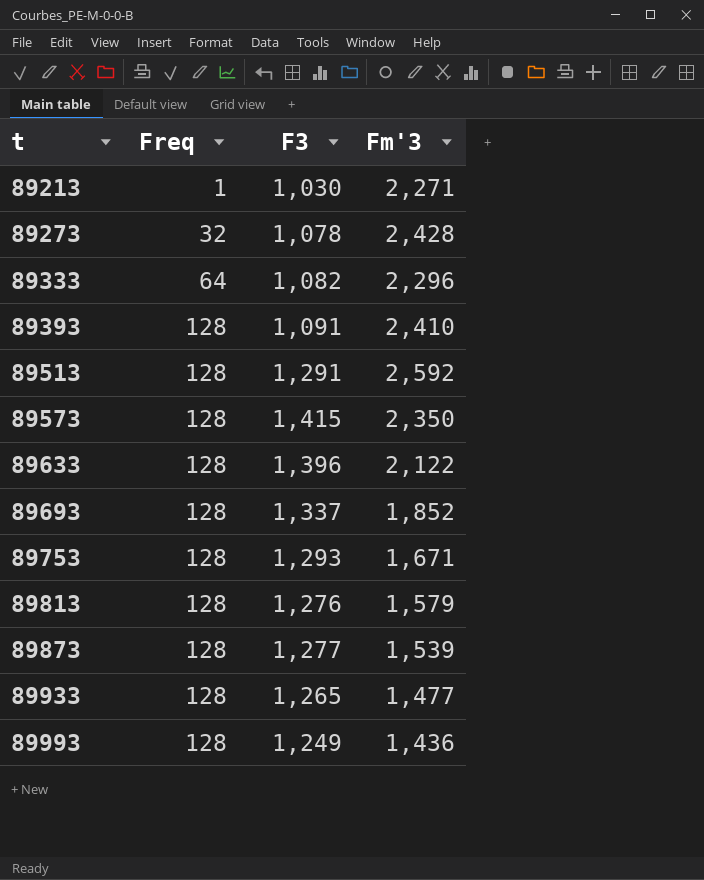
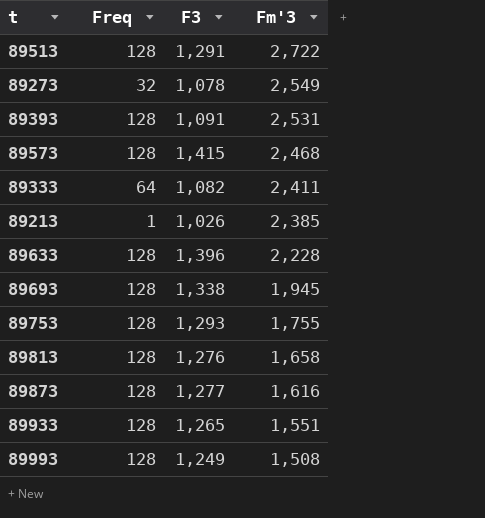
row order: t ascending -> Fm'3 descending
89513 | Fm'3: 2,592 -> 2,722
89273 | Fm'3: 2,428 -> 2,549
89393 | Fm'3: 2,410 -> 2,531
89573 | Fm'3: 2,350 -> 2,468
89333 | Fm'3: 2,296 -> 2,411
89213 | F3: 1,030 -> 1,026
89213 | Fm'3: 2,271 -> 2,385
89633 | Fm'3: 2,122 -> 2,228
89693 | F3: 1,337 -> 1,338
89693 | Fm'3: 1,852 -> 1,945
89753 | Fm'3: 1,671 -> 1,755
89813 | Fm'3: 1,579 -> 1,658
89873 | Fm'3: 1,539 -> 1,616
89933 | Fm'3: 1,477 -> 1,551
89993 | Fm'3: 1,436 -> 1,508

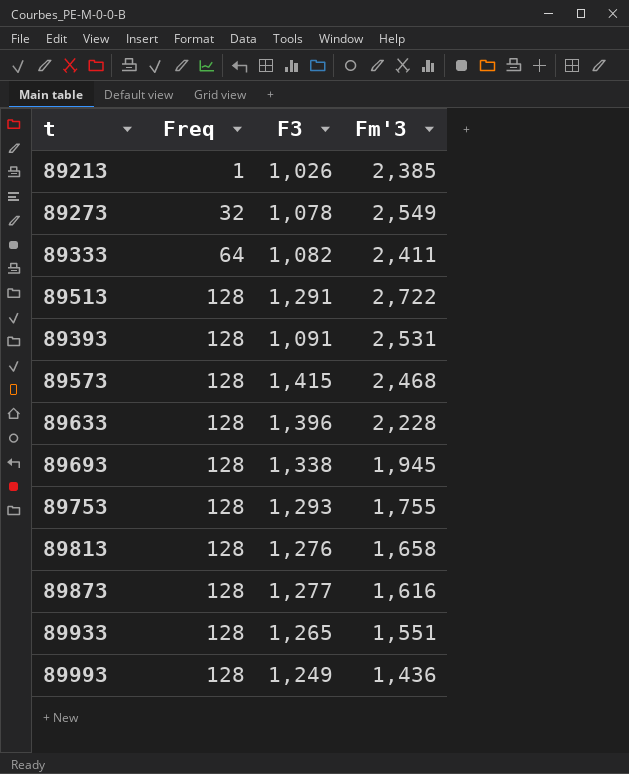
row order: Fm'3 descending -> Freq ascending
89993 | Fm'3: 1,508 -> 1,436

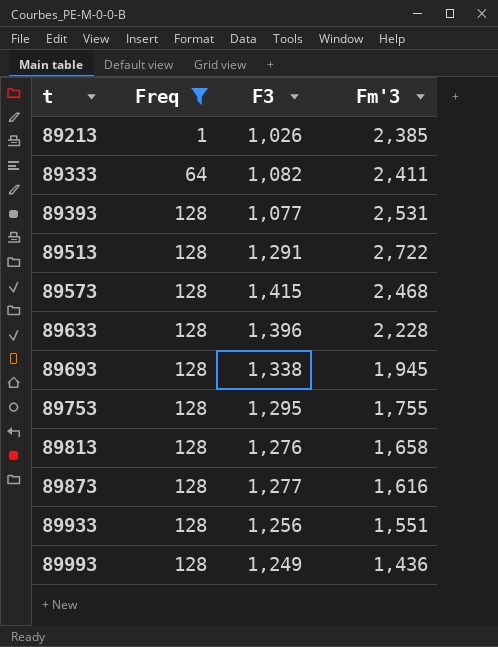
filter: none -> Freq != 32
row order: Freq ascending -> t ascending
89393 | F3: 1,091 -> 1,077
89753 | F3: 1,293 -> 1,295
89933 | F3: 1,265 -> 1,256

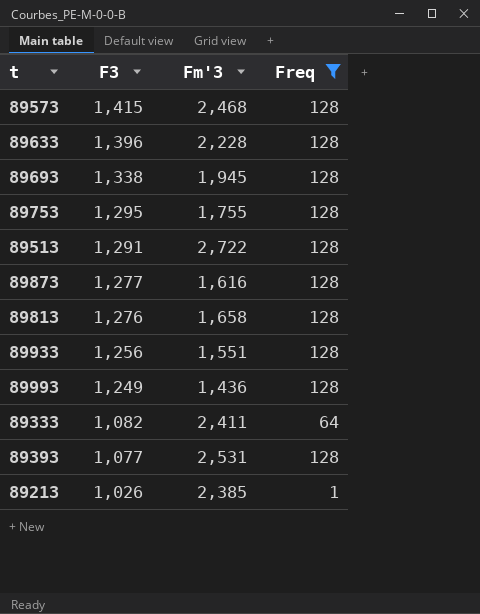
row order: t ascending -> F3 descending
column Freq | position: 2 -> 4

